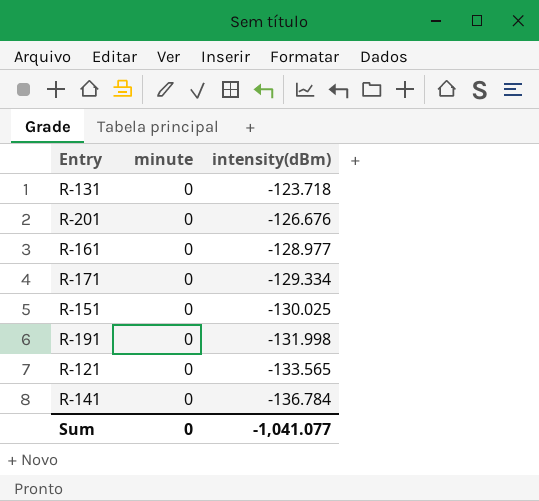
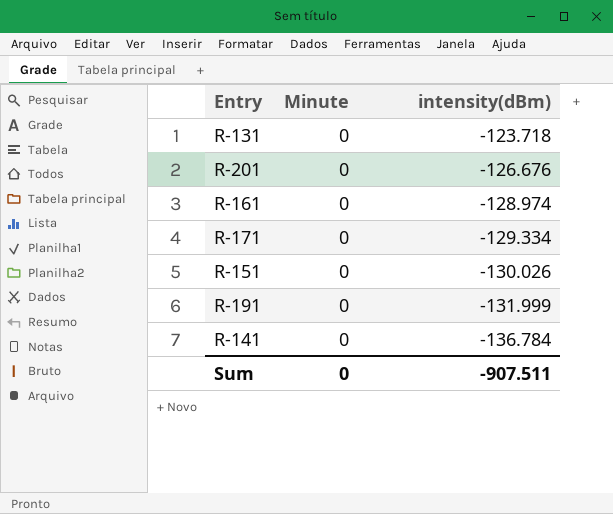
column name: minute -> Minute
row R-121: 0 | -133.565 -> none
R-161 | intensity(dBm): -128.977 -> -128.974
R-151 | intensity(dBm): -130.025 -> -130.026
R-191 | intensity(dBm): -131.998 -> -131.999
Sum | intensity(dBm): -1,041.077 -> -907.511

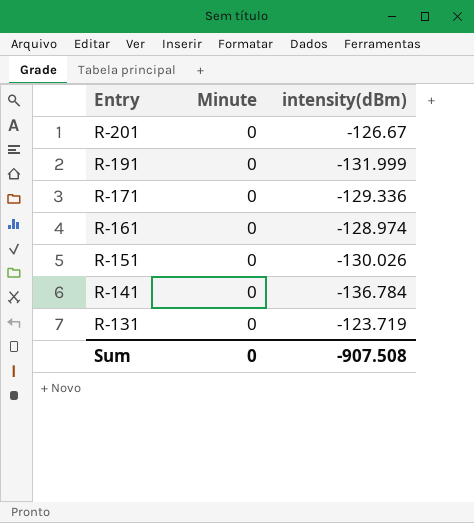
row order: intensity(dBm) descending -> Entry descending
R-201 | intensity(dBm): -126.676 -> -126.67
R-171 | intensity(dBm): -129.334 -> -129.336
R-131 | intensity(dBm): -123.718 -> -123.719
Sum | intensity(dBm): -907.511 -> -907.508

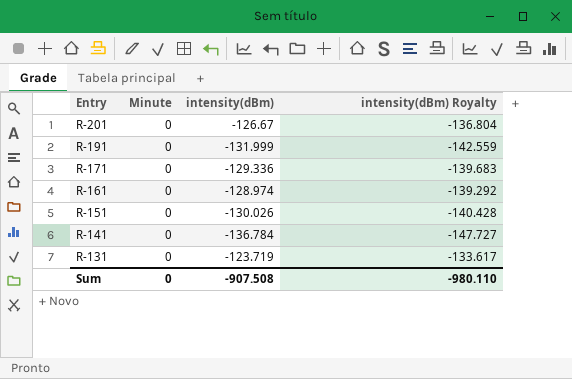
column intensity(dBm) Royalty | formula: none -> [intensity(dBm)] * 1.08

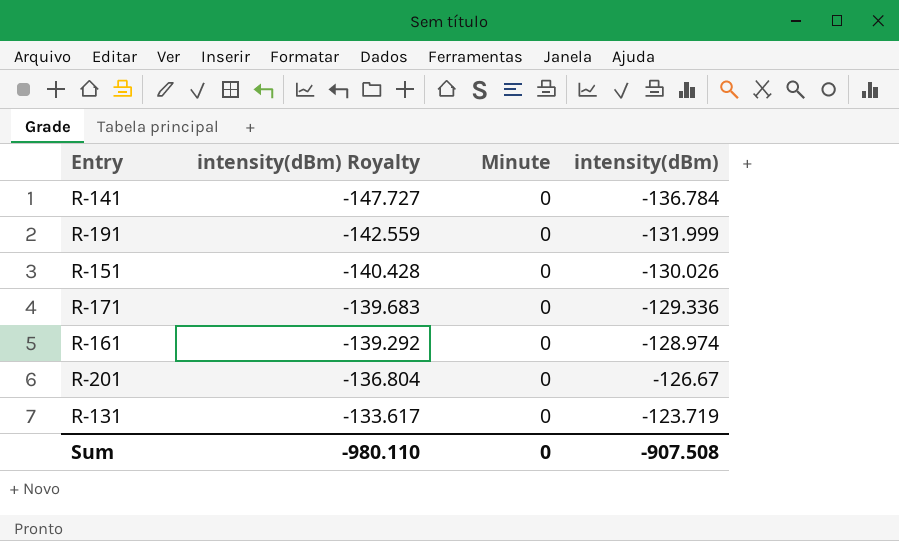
row order: Entry descending -> intensity(dBm) Royalty ascending
column intensity(dBm) Royalty | position: 4 -> 2

